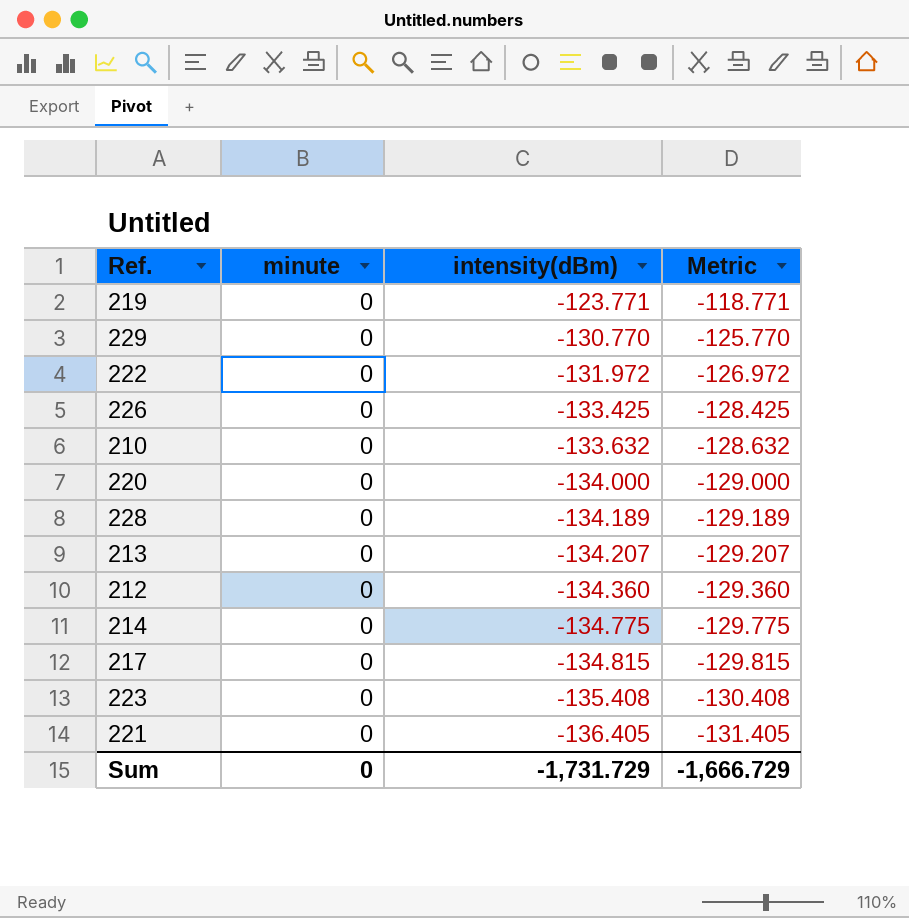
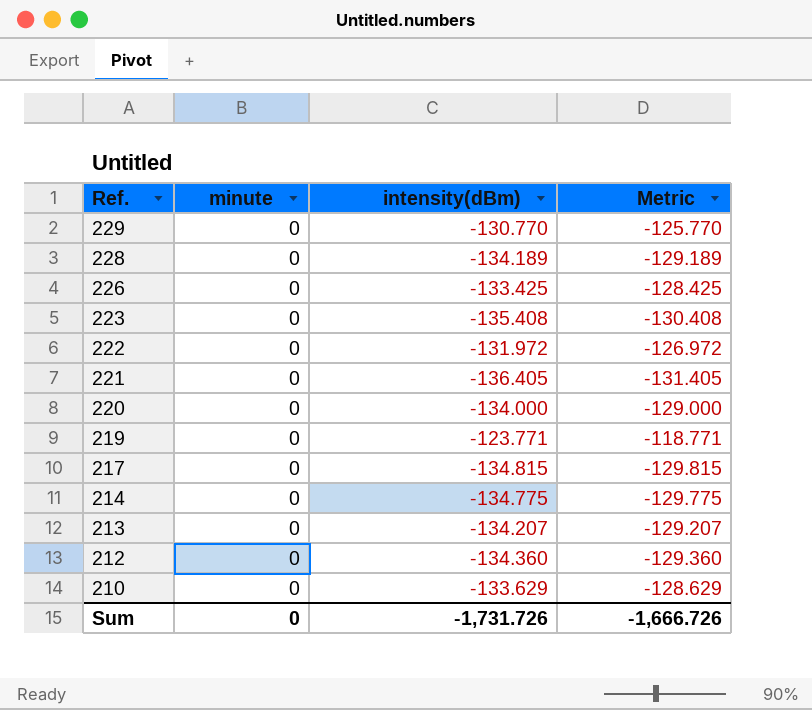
row order: intensity(dBm) descending -> Ref. descending
210 | intensity(dBm): -133.632 -> -133.629
210 | Metric: -128.632 -> -128.629
Sum | intensity(dBm): -1,731.729 -> -1,731.726
Sum | Metric: -1,666.729 -> -1,666.726

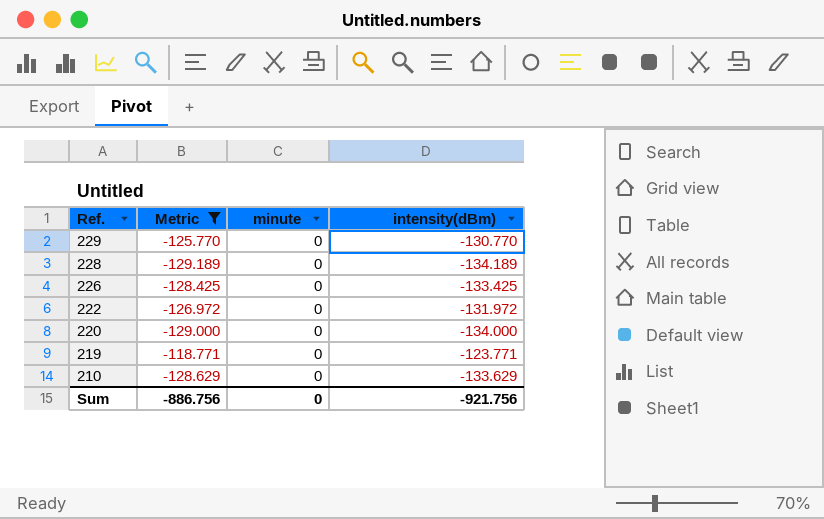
filter: none -> Metric >= -129.189
column Metric | position: 4 -> 2
Sum | Metric: -1,666.726 -> -886.756
Sum | intensity(dBm): -1,731.726 -> -921.756

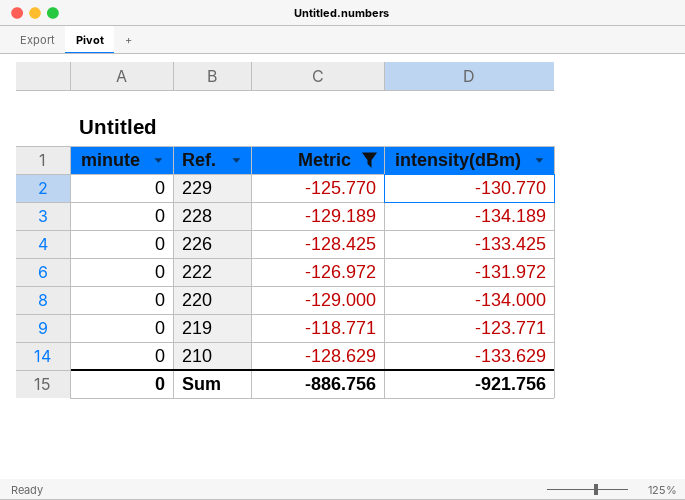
column minute | position: 3 -> 1

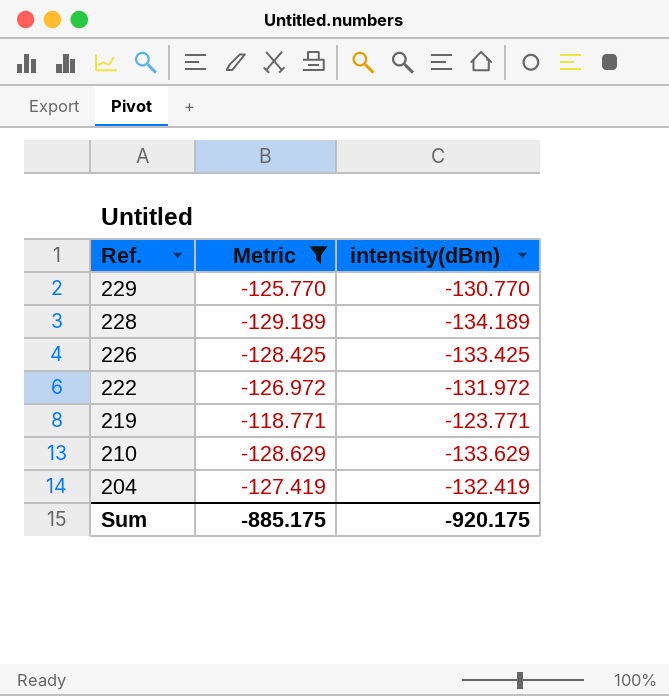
column minute | position: 1 -> none
row 220: 0 | -129.000 | -134.000 -> none
row 204: none -> -127.419 | -132.419
Sum | Metric: -886.756 -> -885.175
Sum | intensity(dBm): -921.756 -> -920.175

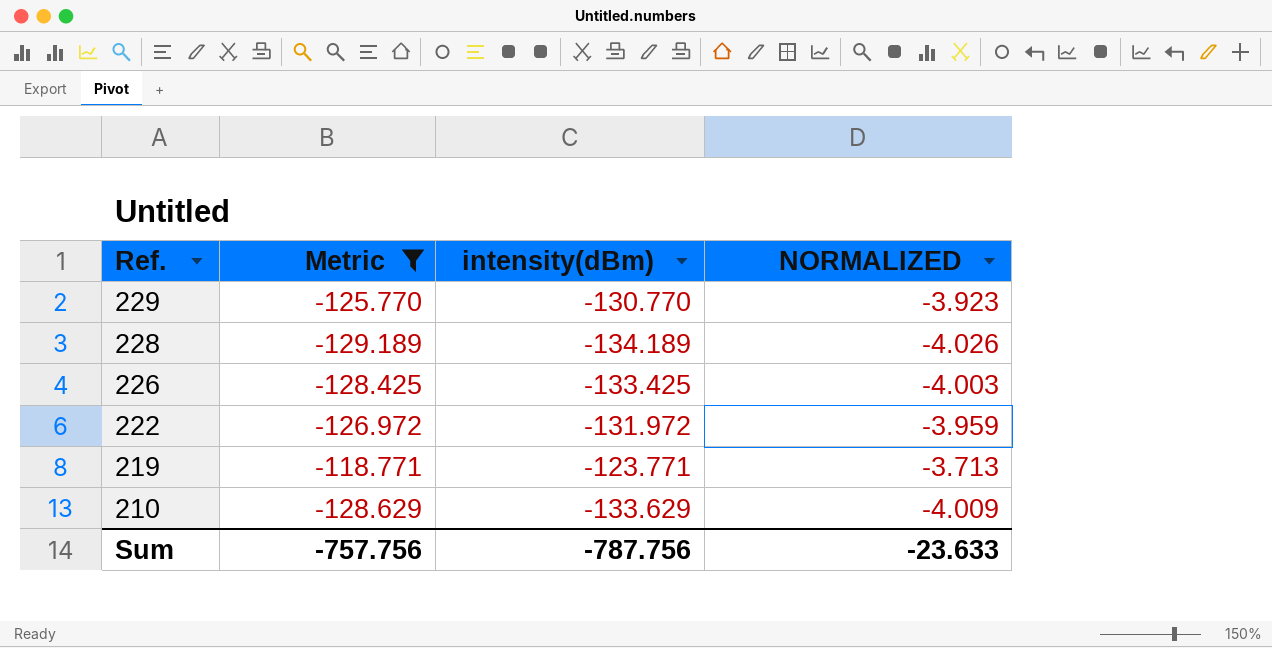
column NORMALIZED | formula: none -> [intensity(dBm)] * 0.03
row 204: -127.419 | -132.419 -> none
Sum | Metric: -885.175 -> -757.756
Sum | intensity(dBm): -920.175 -> -787.756

